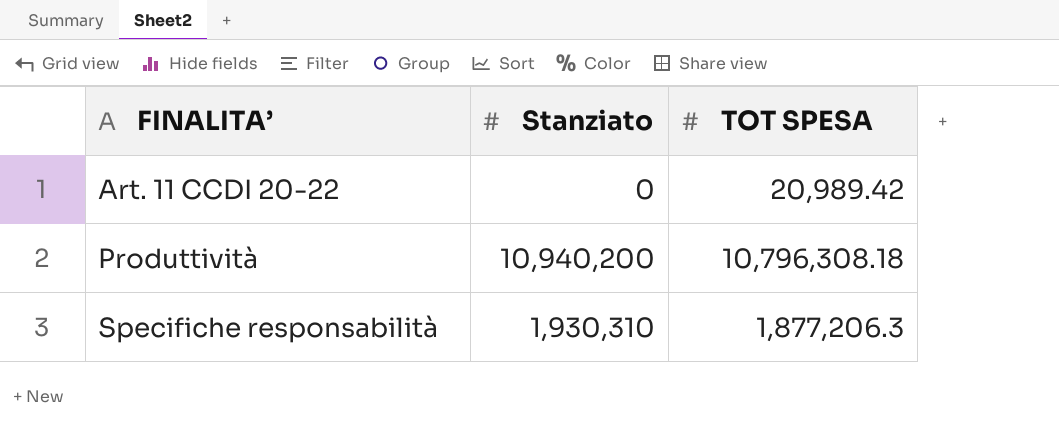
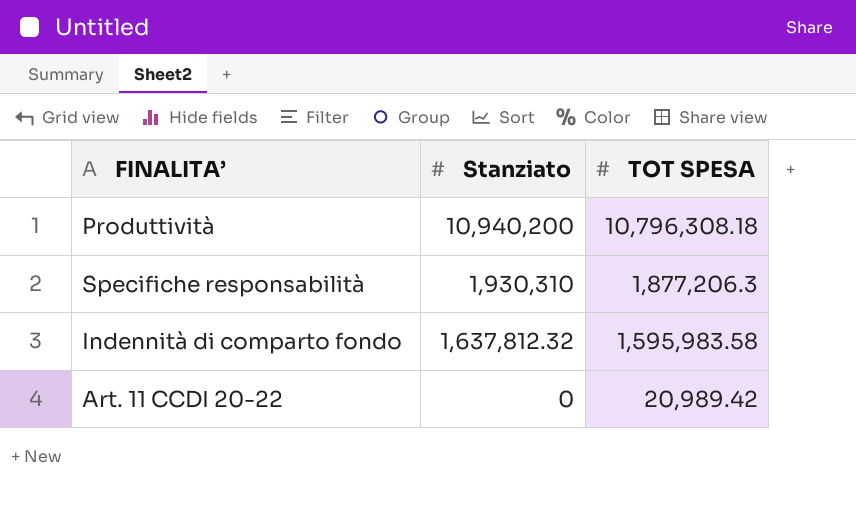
row order: FINALITA’ ascending -> Stanziato descending
row Indennità di comparto fondo: none -> 1,637,812.32 | 1,595,983.58

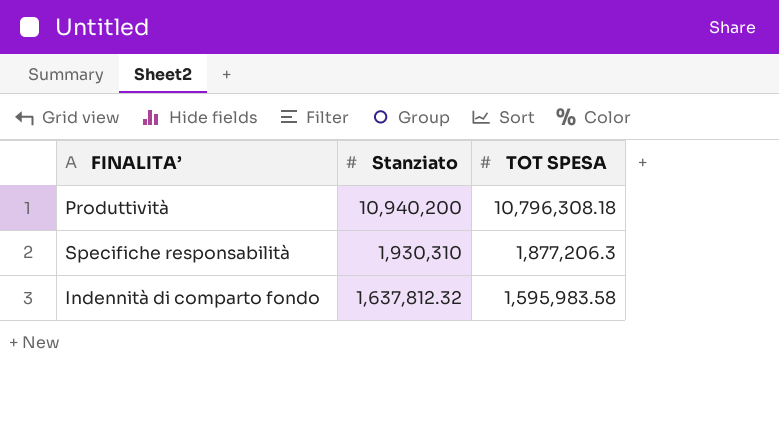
row Art. 11 CCDI 20-22: 0 | 20,989.42 -> none

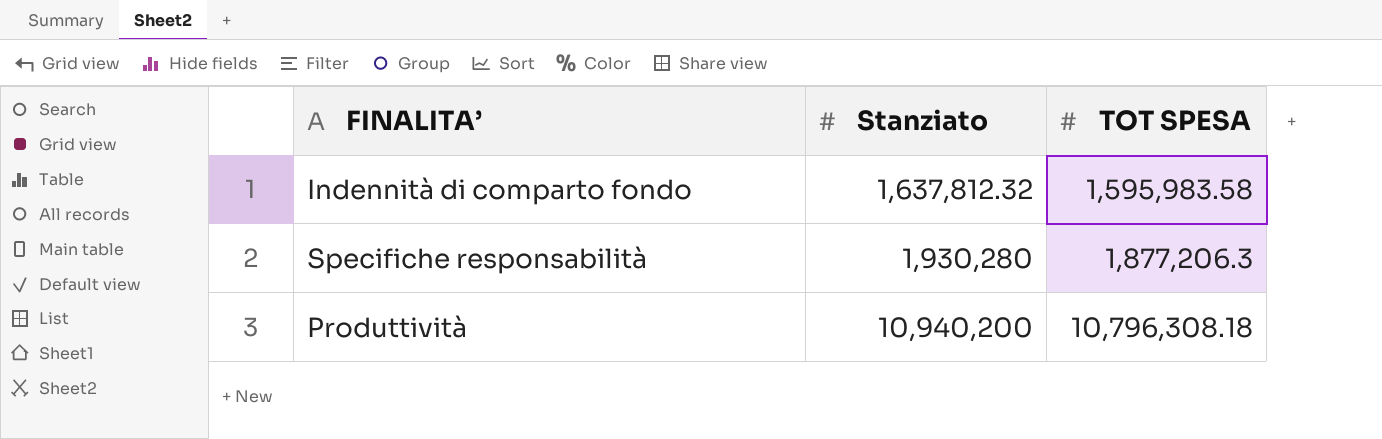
row order: Stanziato descending -> Stanziato ascending
Specifiche responsabilità | Stanziato: 1,930,310 -> 1,930,280

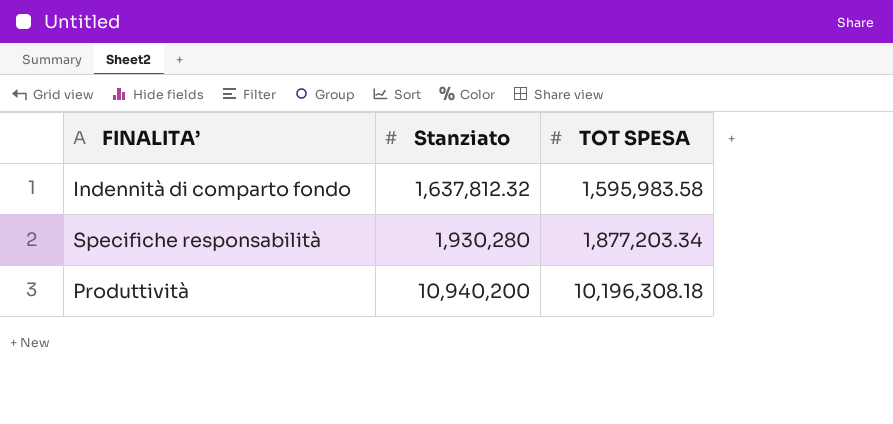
Specifiche responsabilità | TOT SPESA: 1,877,206.3 -> 1,877,203.34
Produttività | TOT SPESA: 10,796,308.18 -> 10,196,308.18

